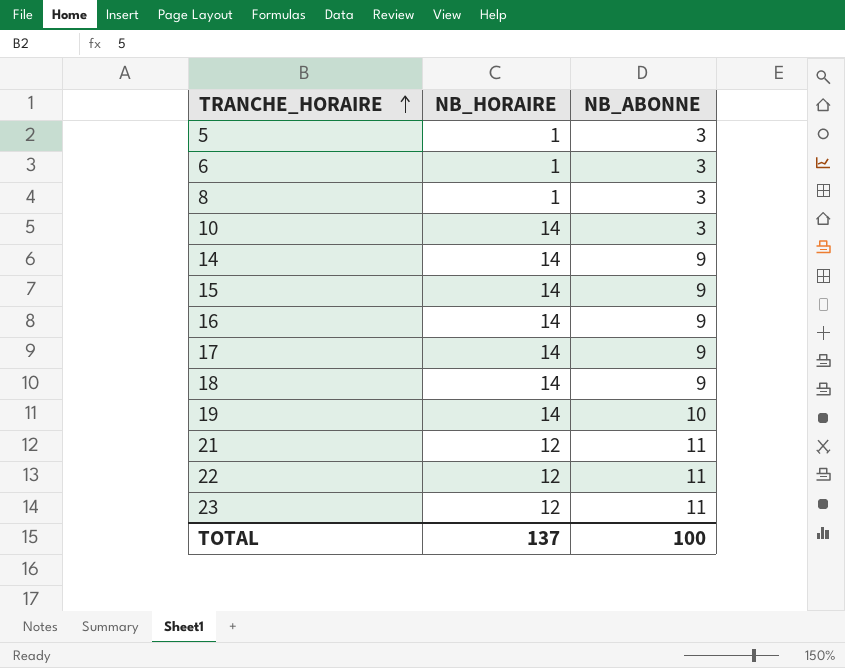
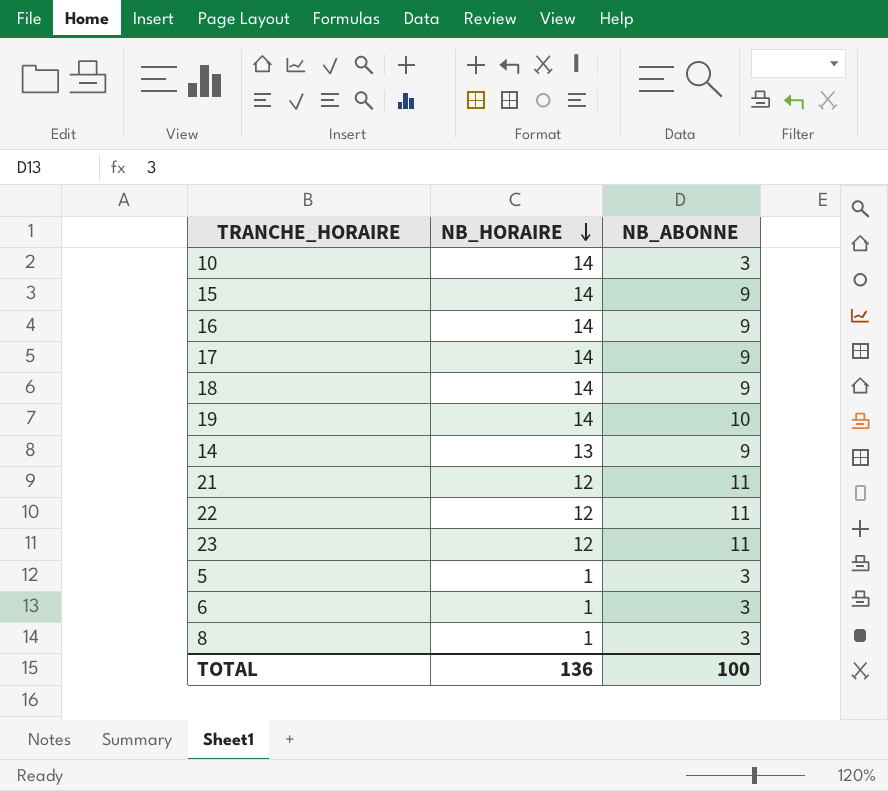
row order: TRANCHE_HORAIRE ascending -> NB_HORAIRE descending
14 | NB_HORAIRE: 14 -> 13
TOTAL | NB_HORAIRE: 137 -> 136

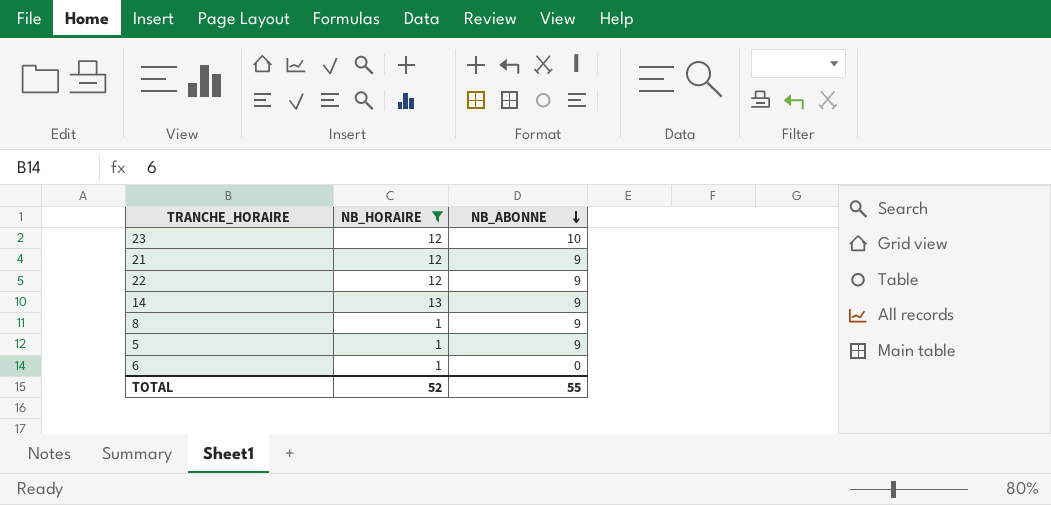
filter: none -> NB_HORAIRE != 14
row order: NB_HORAIRE descending -> NB_ABONNE descending
23 | NB_ABONNE: 11 -> 10
21 | NB_ABONNE: 11 -> 9
22 | NB_ABONNE: 11 -> 9
8 | NB_ABONNE: 3 -> 9
5 | NB_ABONNE: 3 -> 9
6 | NB_ABONNE: 3 -> 0
TOTAL | NB_HORAIRE: 136 -> 52
TOTAL | NB_ABONNE: 100 -> 55

